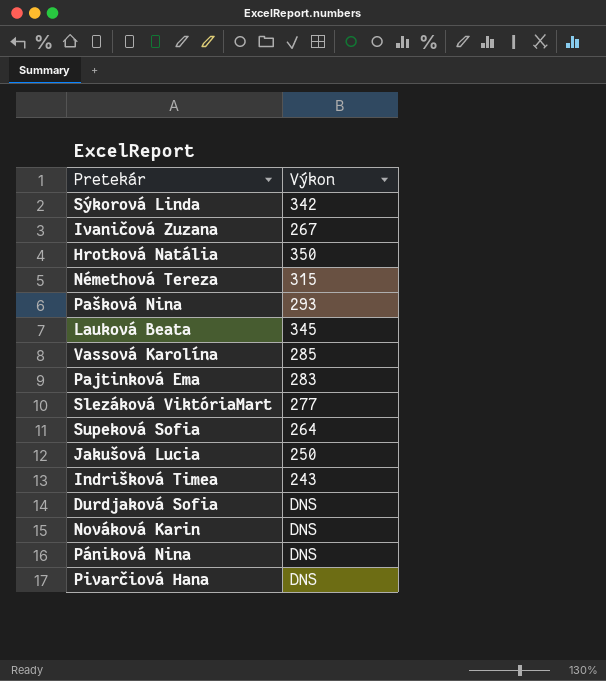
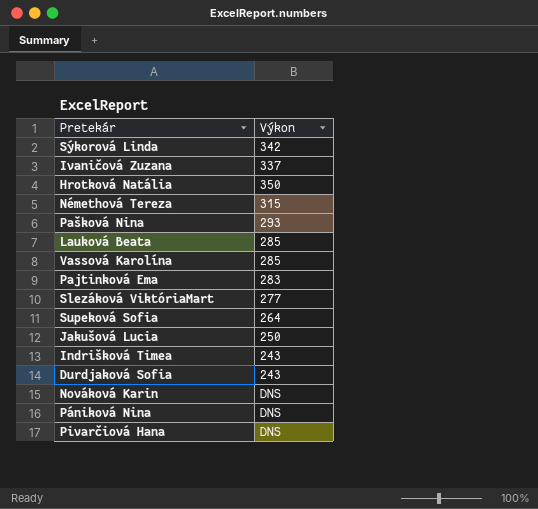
Ivaničová Zuzana | Výkon: 267 -> 337
Lauková Beata | Výkon: 345 -> 285
Durdjaková Sofia | Výkon: DNS -> 243

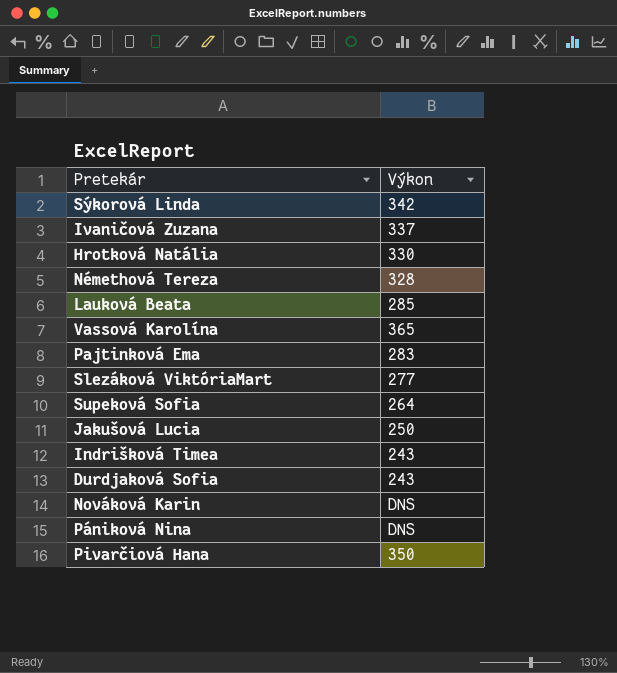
row Pašková Nina: 293 -> none
Hrotková Natália | Výkon: 350 -> 330
Némethová Tereza | Výkon: 315 -> 328
Vassová Karolína | Výkon: 285 -> 365
Pivarčiová Hana | Výkon: DNS -> 350

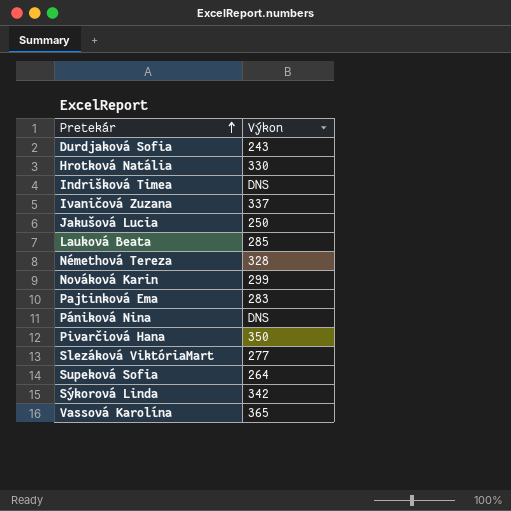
row order: none -> Pretekár ascending
Indrišková Timea | Výkon: 243 -> DNS
Nováková Karin | Výkon: DNS -> 299

